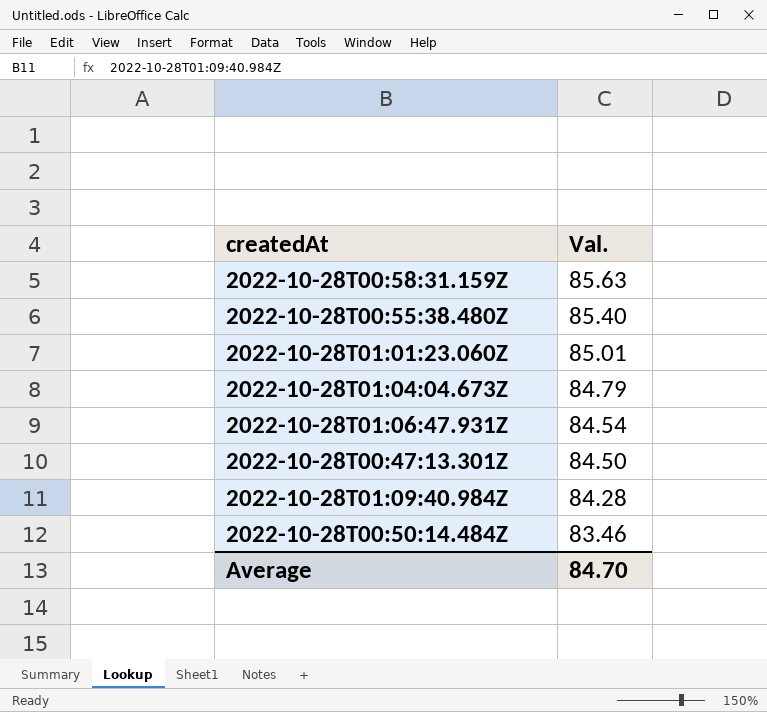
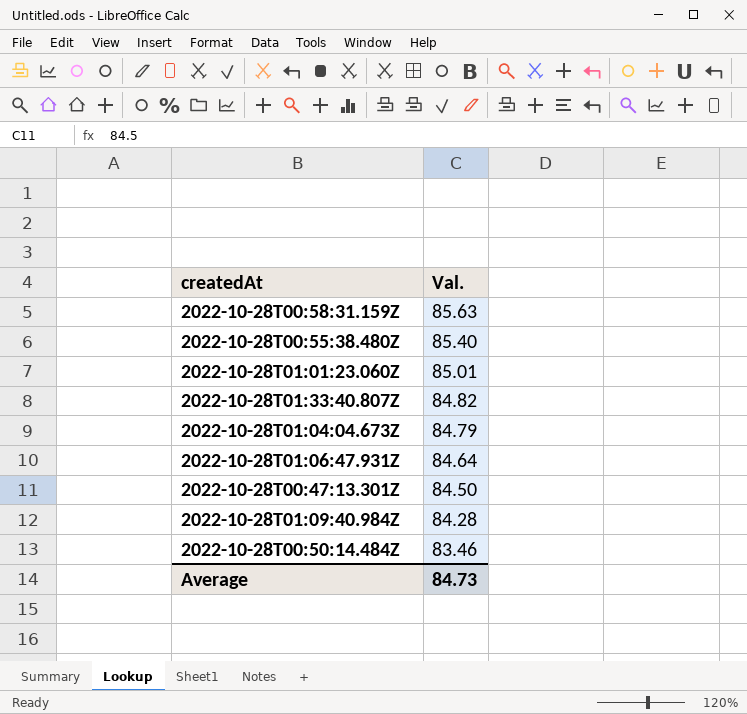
row 2022-10-28T01:33:40.807Z: none -> 84.82
2022-10-28T01:06:47.931Z | Val.: 84.54 -> 84.64
Average | Val.: 84.70 -> 84.73

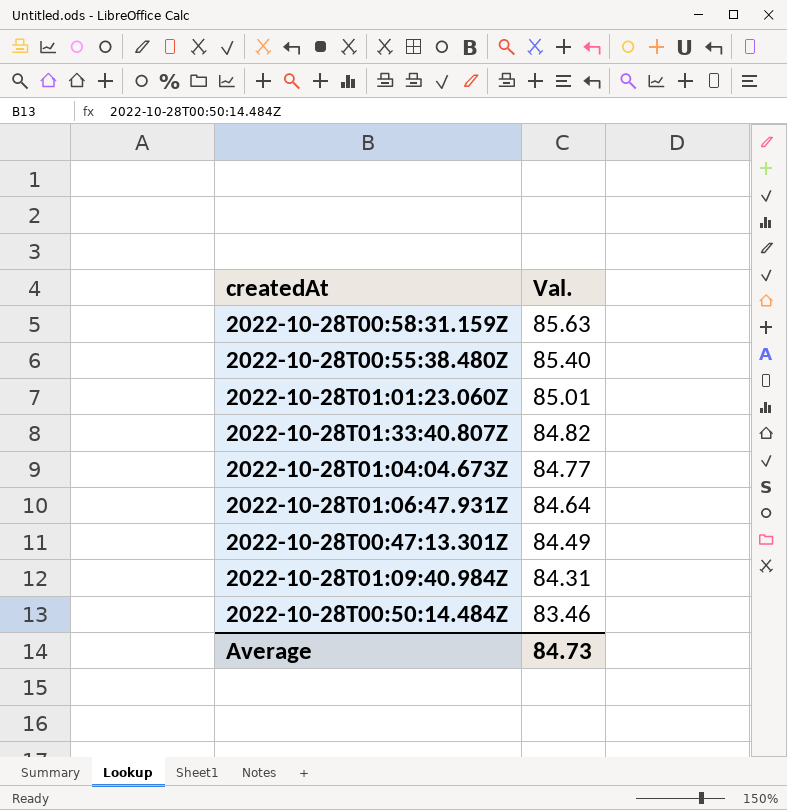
2022-10-28T01:04:04.673Z | Val.: 84.79 -> 84.77
2022-10-28T00:47:13.301Z | Val.: 84.50 -> 84.49
2022-10-28T01:09:40.984Z | Val.: 84.28 -> 84.31

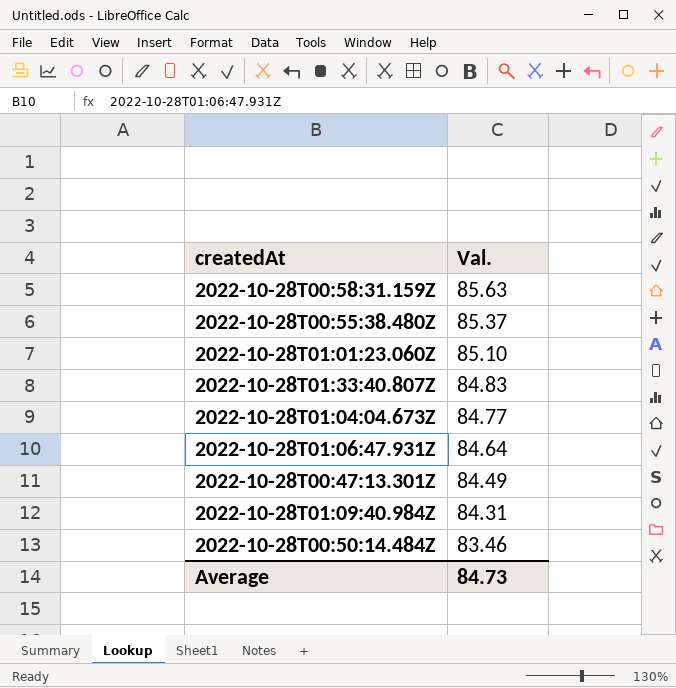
2022-10-28T00:55:38.480Z | Val.: 85.40 -> 85.37
2022-10-28T01:01:23.060Z | Val.: 85.01 -> 85.10
2022-10-28T01:33:40.807Z | Val.: 84.82 -> 84.83

